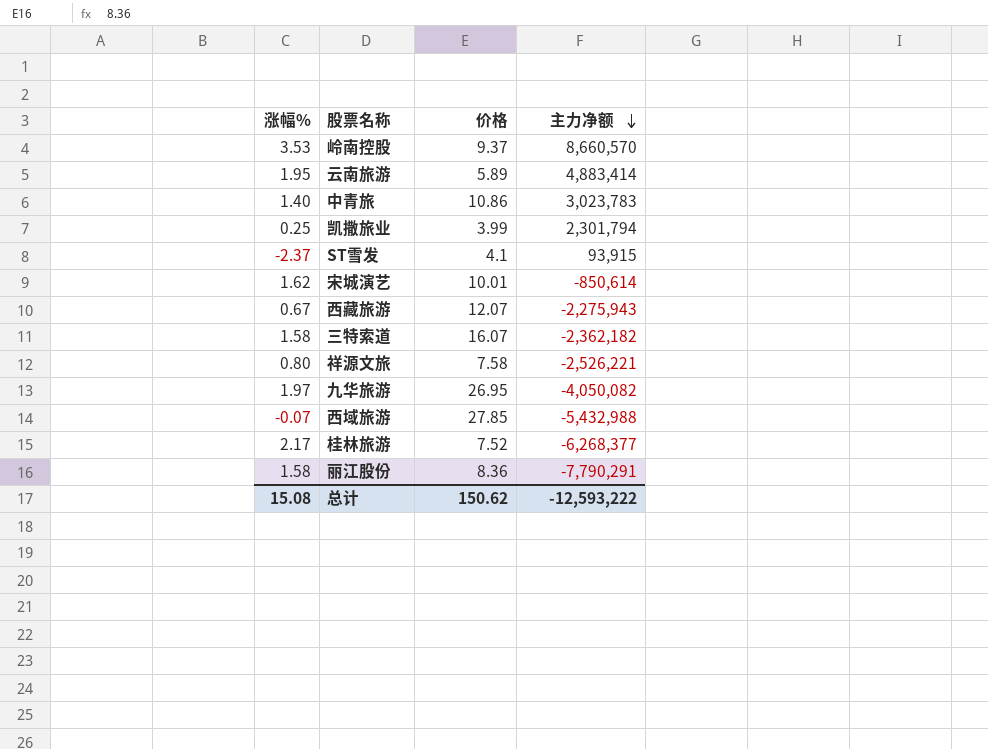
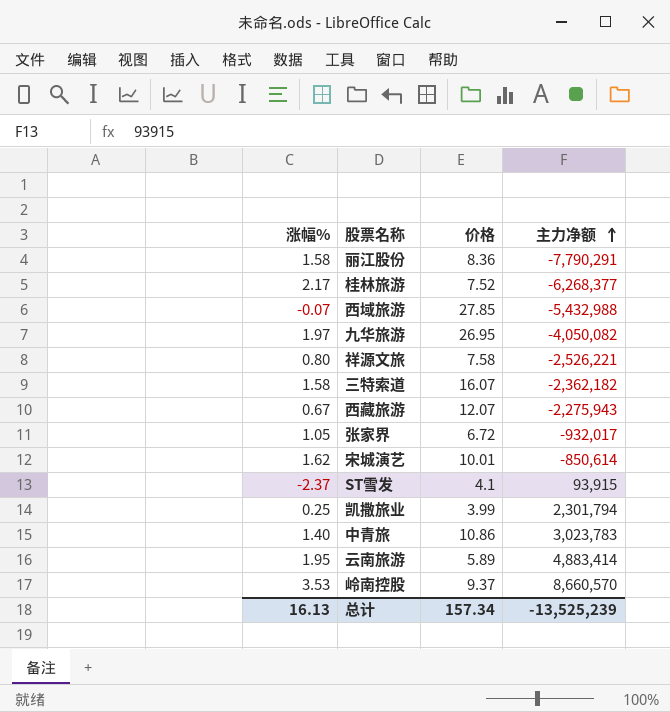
row order: 主力净额 descending -> 主力净额 ascending
row 张家界: none -> 1.05 | 6.72 | -932,017
总计 | 涨幅%: 15.08 -> 16.13
总计 | 价格: 150.62 -> 157.34
总计 | 主力净额: -12,593,222 -> -13,525,239

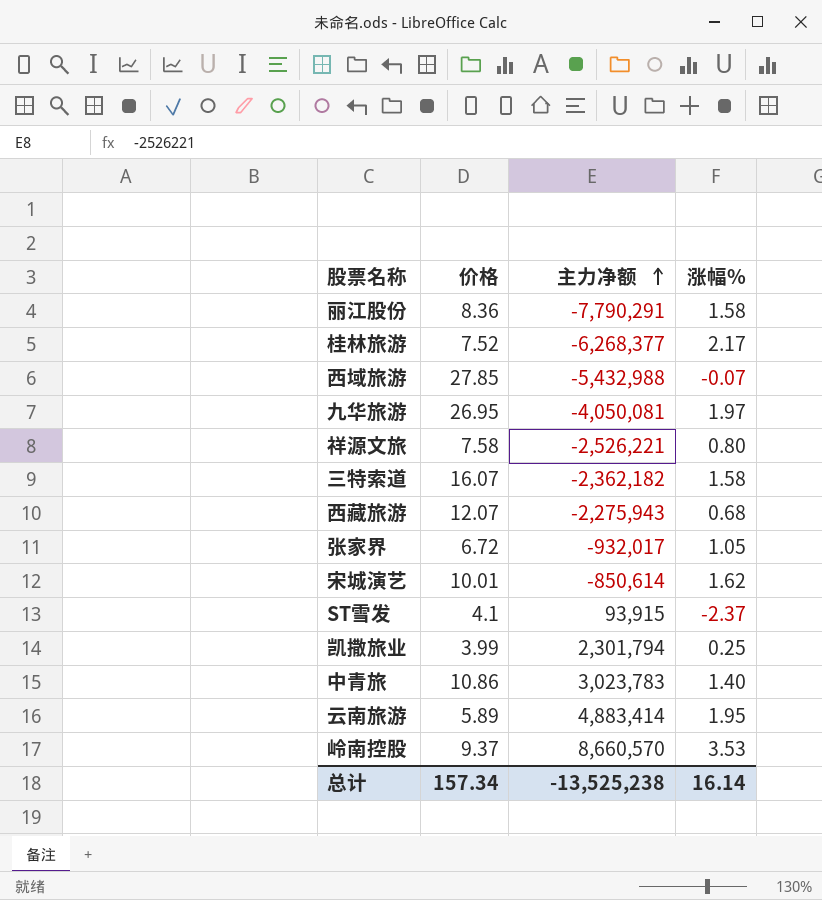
column 涨幅% | position: 1 -> 4
九华旅游 | 主力净额: -4,050,082 -> -4,050,081
西藏旅游 | 涨幅%: 0.67 -> 0.68
总计 | 主力净额: -13,525,239 -> -13,525,238
总计 | 涨幅%: 16.13 -> 16.14

